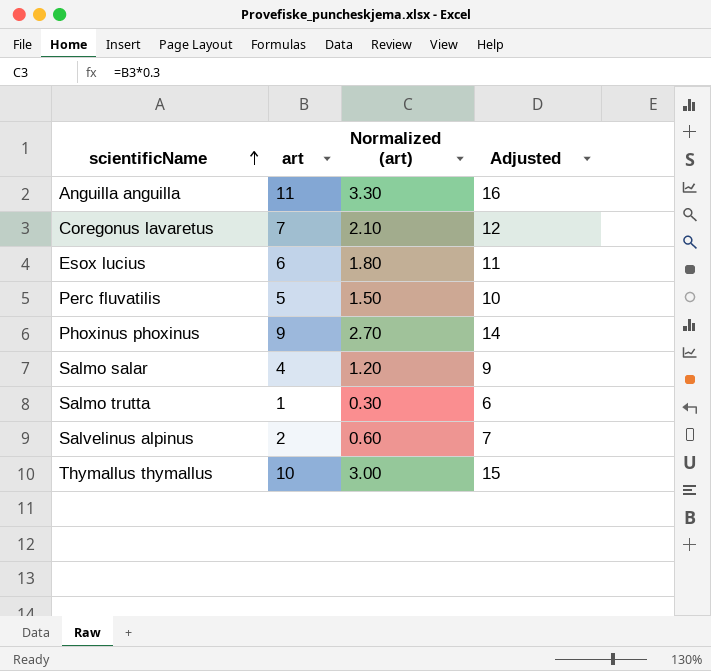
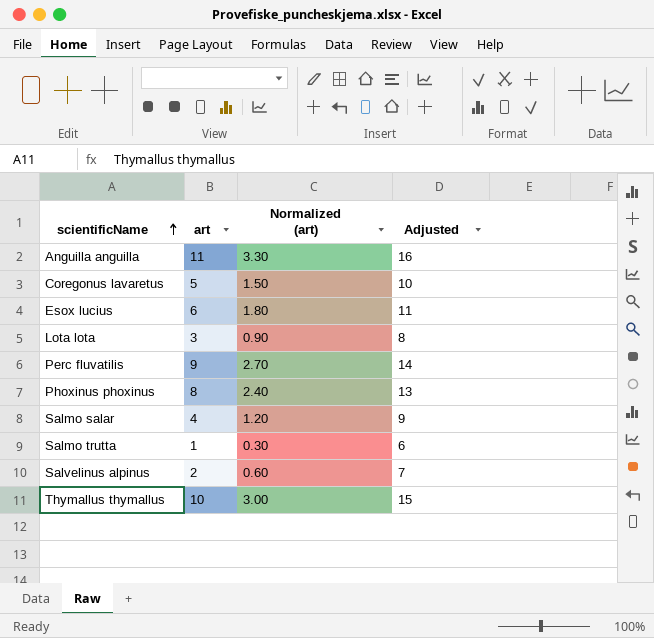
Coregonus lavaretus | art: 7 -> 5
Coregonus lavaretus | Normalized (art): 2.10 -> 1.50
Coregonus lavaretus | Adjusted: 12 -> 10
row Lota lota: none -> 3 | 0.90 | 8
Perc fluvatilis | art: 5 -> 9
Perc fluvatilis | Normalized (art): 1.50 -> 2.70
Perc fluvatilis | Adjusted: 10 -> 14
Phoxinus phoxinus | art: 9 -> 8
Phoxinus phoxinus | Normalized (art): 2.70 -> 2.40
Phoxinus phoxinus | Adjusted: 14 -> 13

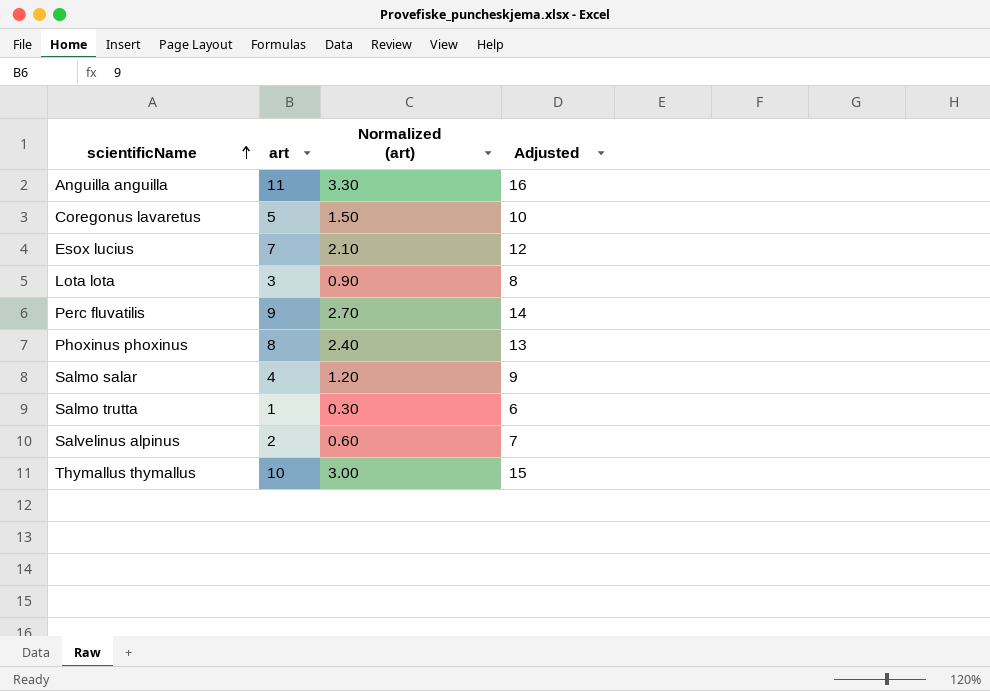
Esox lucius | art: 6 -> 7
Esox lucius | Normalized (art): 1.80 -> 2.10
Esox lucius | Adjusted: 11 -> 12

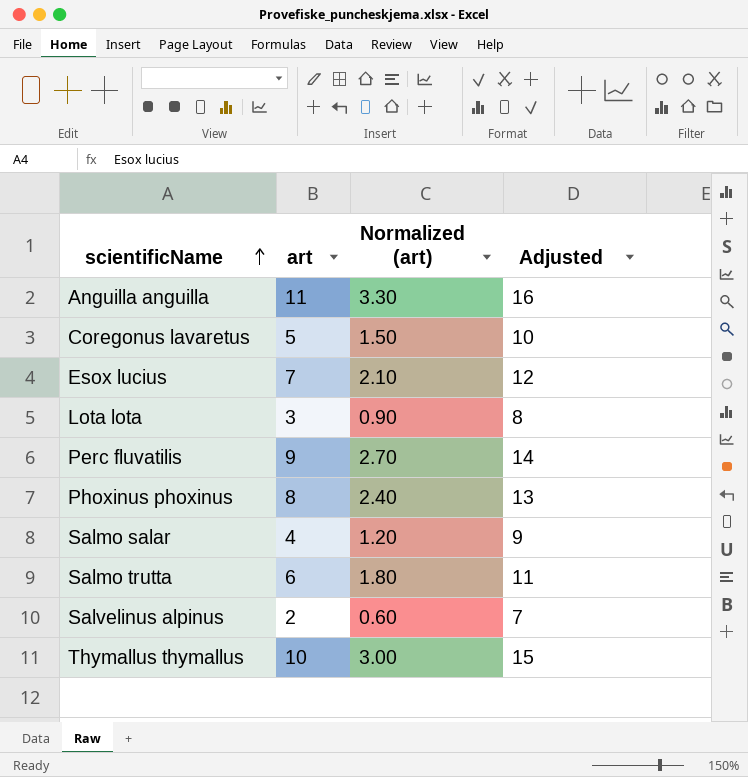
Salmo trutta | art: 1 -> 6
Salmo trutta | Normalized (art): 0.30 -> 1.80
Salmo trutta | Adjusted: 6 -> 11

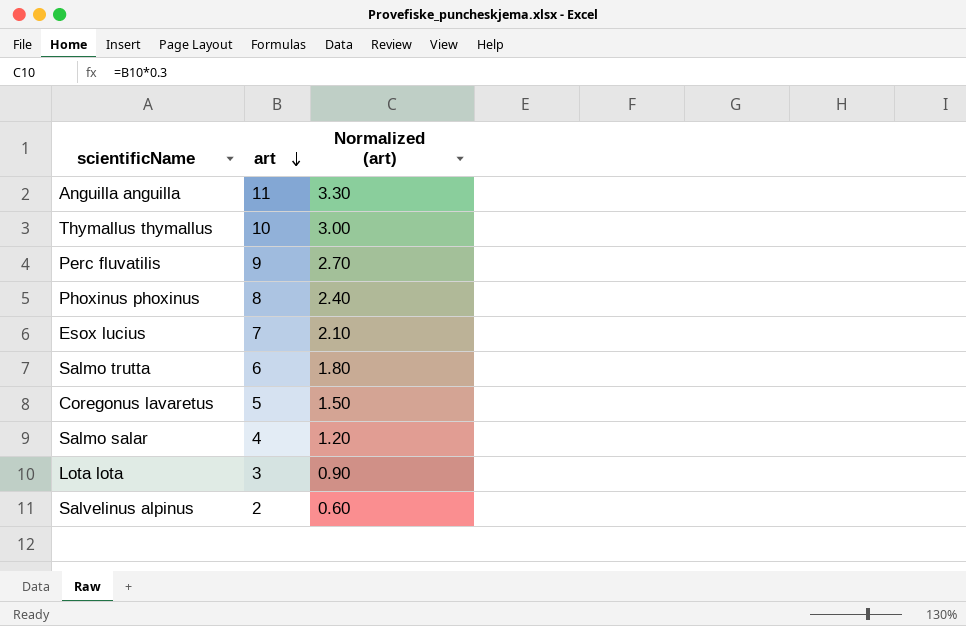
row order: scientificName ascending -> art descending
column Adjusted | formula: [art] + 5 -> none

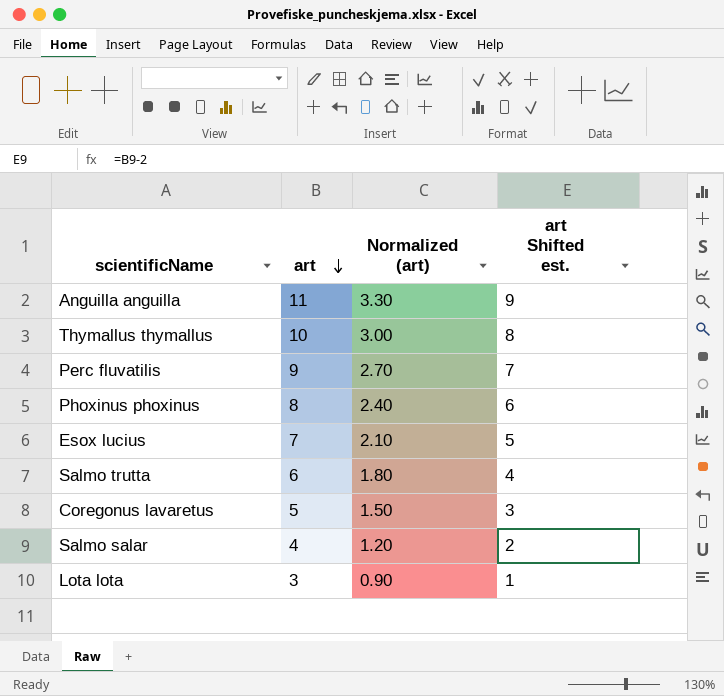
column art Shifted est. | formula: none -> [art] - 2
row Salvelinus alpinus: 2 | 0.60 -> none

